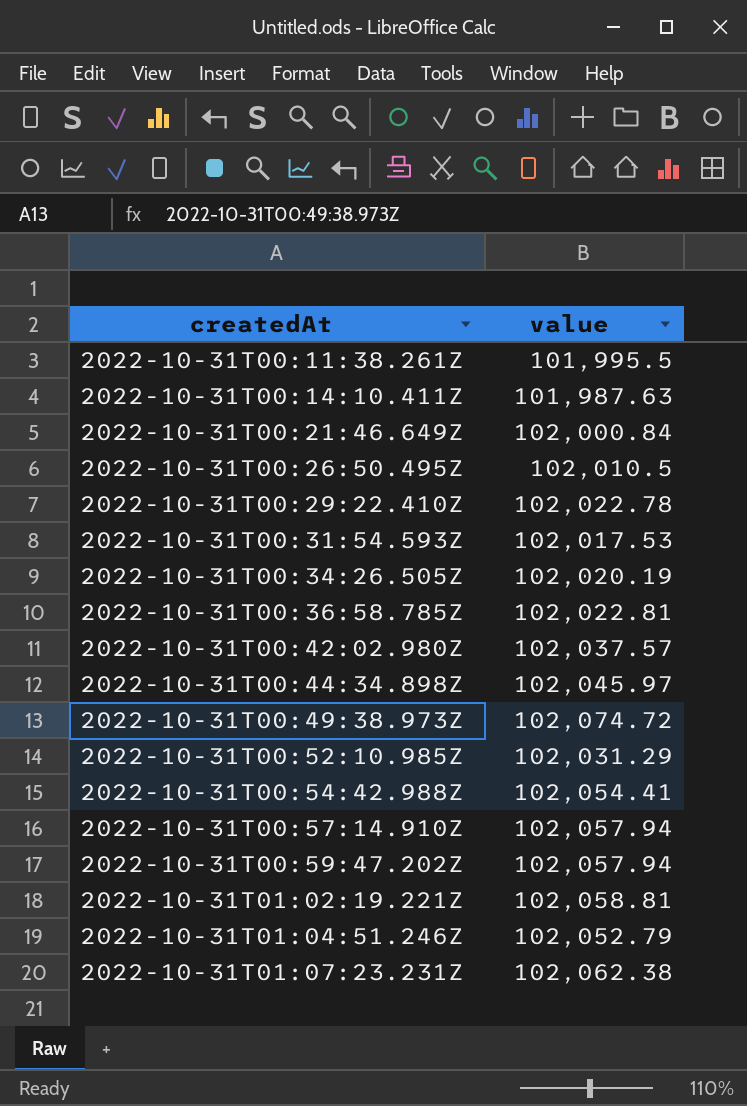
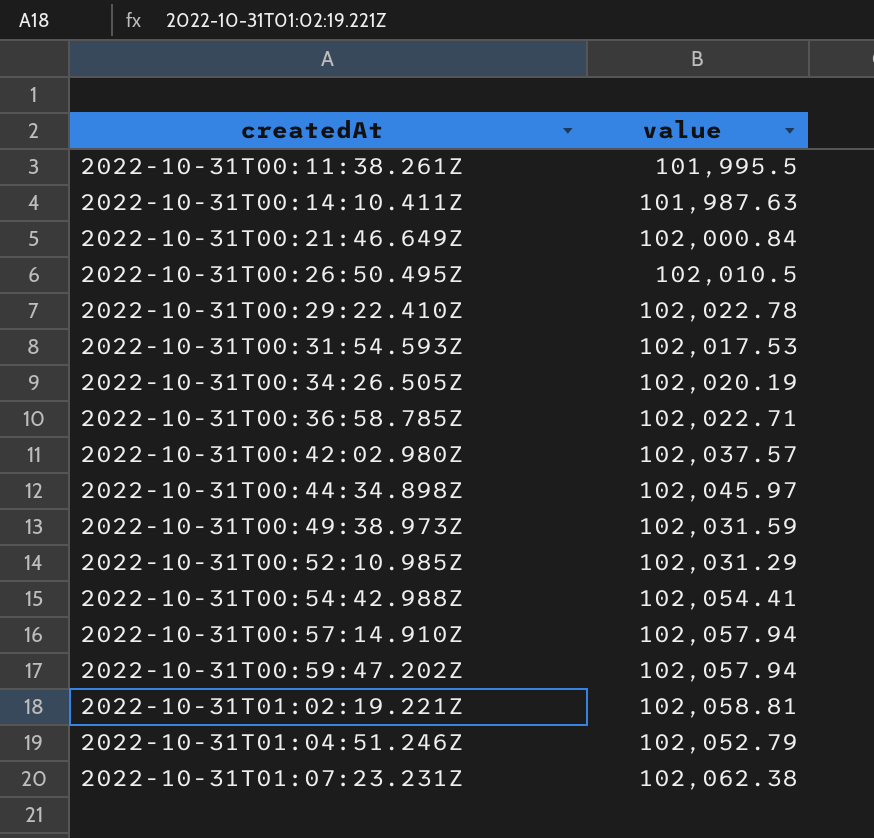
2022-10-31T00:36:58.785Z | value: 102,022.81 -> 102,022.71
2022-10-31T00:49:38.973Z | value: 102,074.72 -> 102,031.59

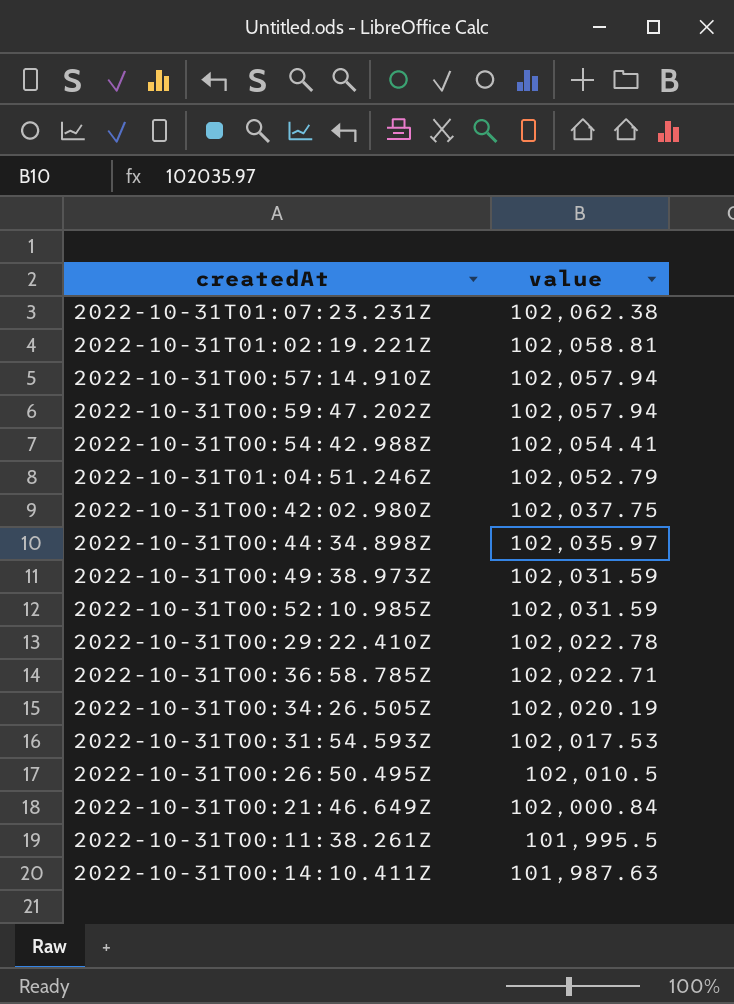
row order: createdAt ascending -> value descending
2022-10-31T00:42:02.980Z | value: 102,037.57 -> 102,037.75
2022-10-31T00:44:34.898Z | value: 102,045.97 -> 102,035.97
2022-10-31T00:52:10.985Z | value: 102,031.29 -> 102,031.59

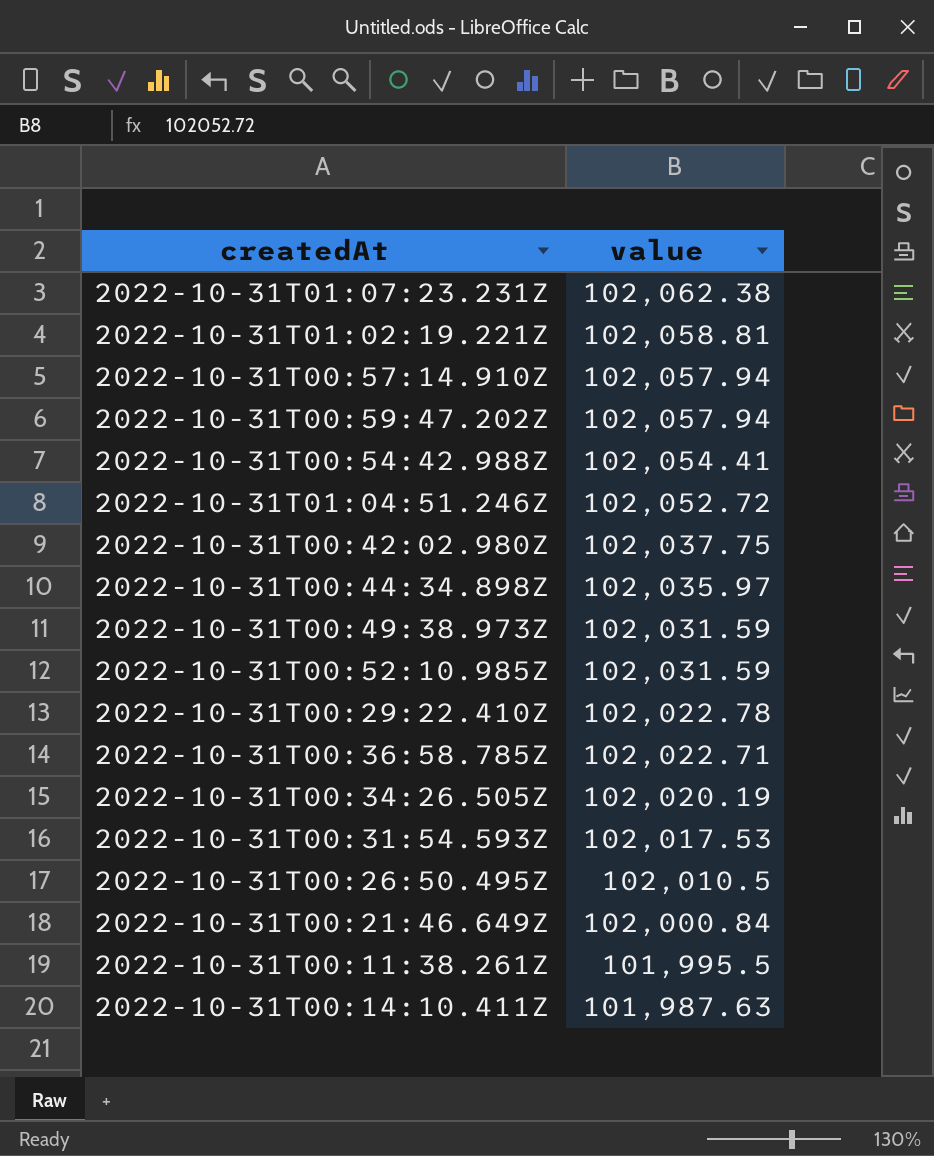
2022-10-31T01:04:51.246Z | value: 102,052.79 -> 102,052.72

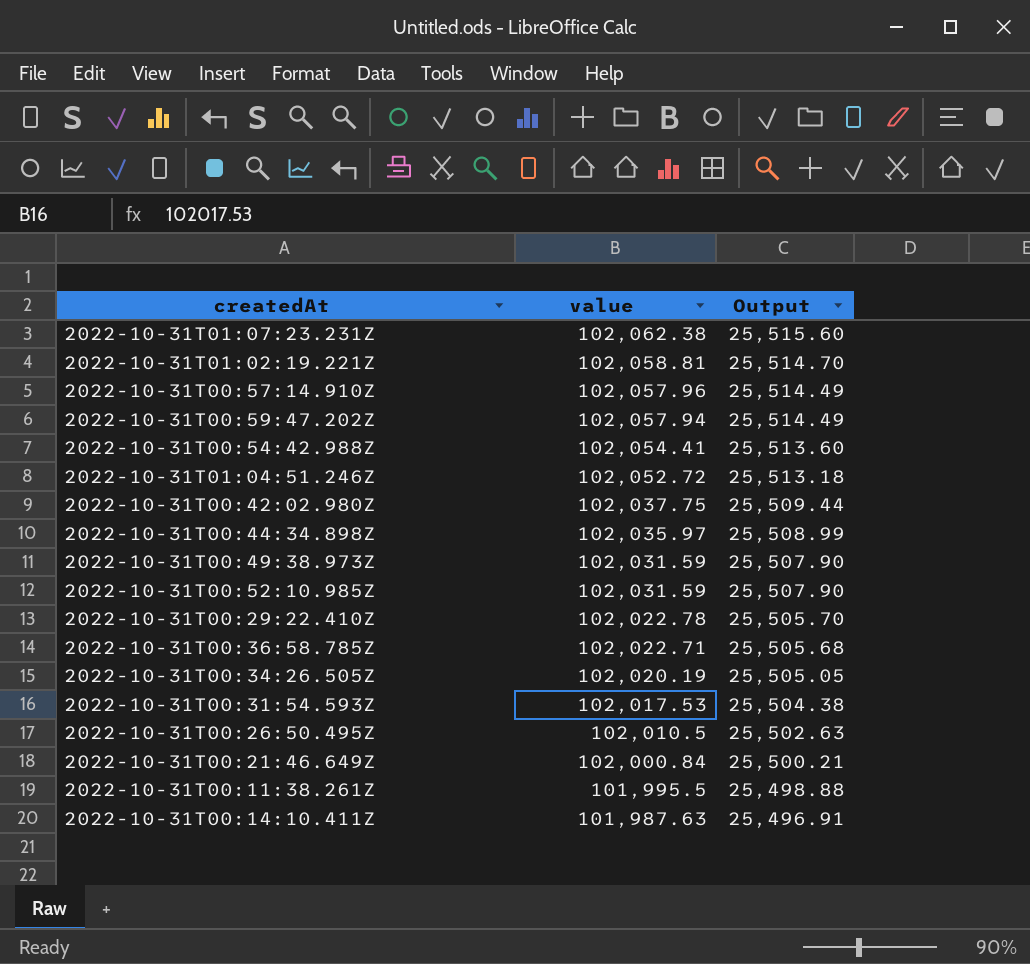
column Output | formula: none -> [value] * 0.25
2022-10-31T00:57:14.910Z | value: 102,057.94 -> 102,057.96

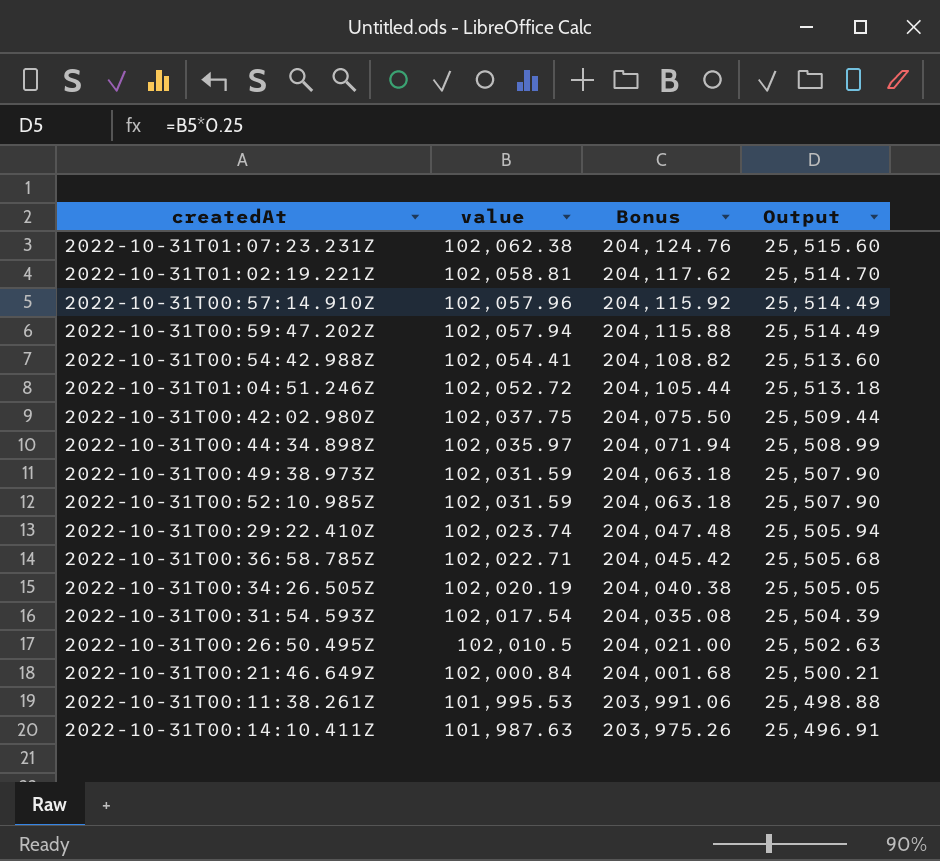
column Bonus | formula: none -> [value] * 2
2022-10-31T00:29:22.410Z | value: 102,022.78 -> 102,023.74
2022-10-31T00:29:22.410Z | Output: 25,505.70 -> 25,505.94
2022-10-31T00:31:54.593Z | value: 102,017.53 -> 102,017.54
2022-10-31T00:31:54.593Z | Output: 25,504.38 -> 25,504.39
2022-10-31T00:11:38.261Z | value: 101,995.5 -> 101,995.53

